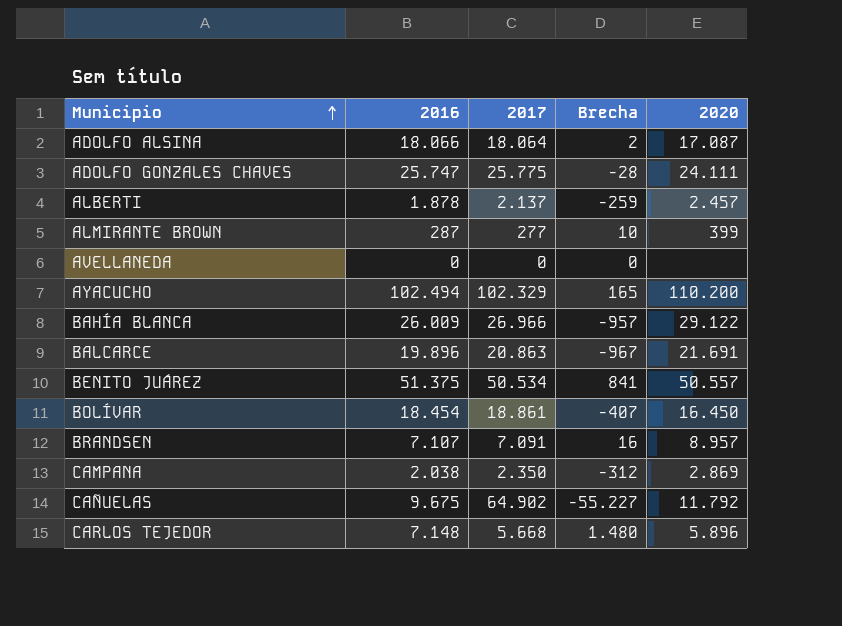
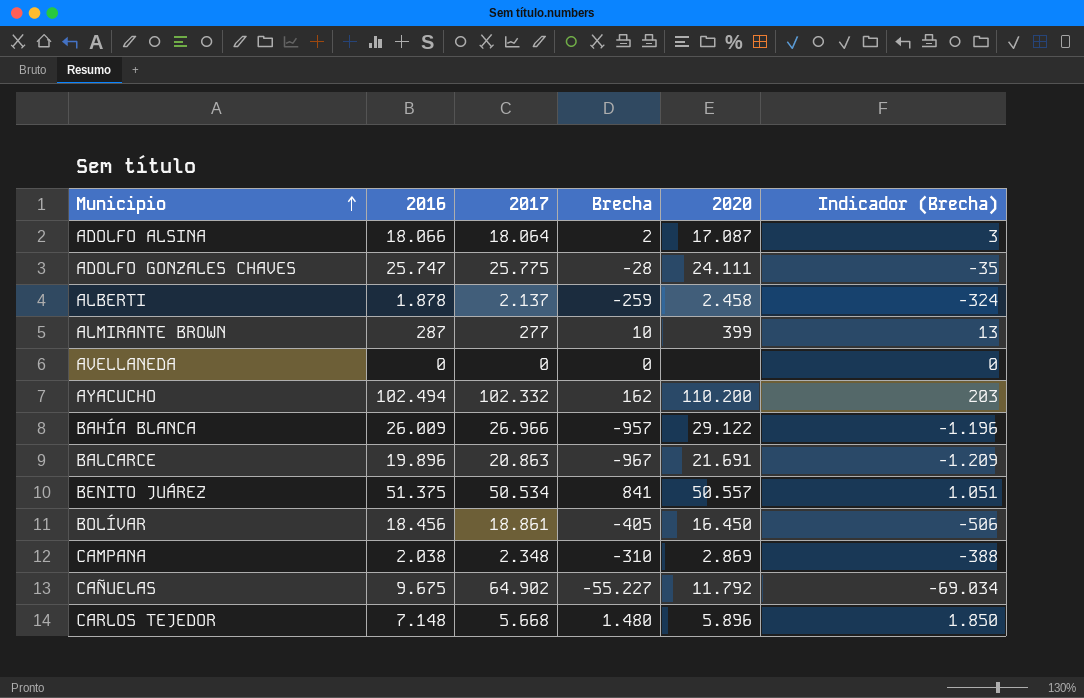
column Indicador (Brecha) | formula: none -> [Brecha] * 1,25
row BRANDSEN: 7.107 | 7.091 | 16 | 8.957 -> none
ALBERTI | 2020: 2.457 -> 2.458
AYACUCHO | 2017: 102.329 -> 102.332
AYACUCHO | Brecha: 165 -> 162
BOLÍVAR | 2016: 18.454 -> 18.456
BOLÍVAR | Brecha: -407 -> -405
CAMPANA | 2017: 2.350 -> 2.348
CAMPANA | Brecha: -312 -> -310

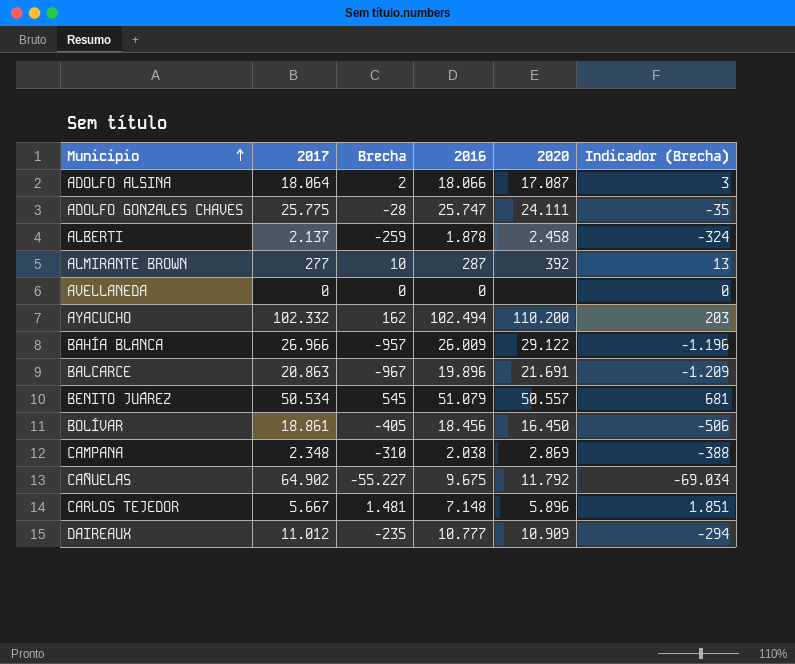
column 2016 | position: 2 -> 4
ALMIRANTE BROWN | 2020: 399 -> 392
BENITO JUÁREZ | Brecha: 841 -> 545
BENITO JUÁREZ | 2016: 51.375 -> 51.079
BENITO JUÁREZ | Indicador (Brecha): 1.051 -> 681
CARLOS TEJEDOR | 2017: 5.668 -> 5.667
CARLOS TEJEDOR | Brecha: 1.480 -> 1.481
CARLOS TEJEDOR | Indicador (Brecha): 1.850 -> 1.851
row DAIREAUX: none -> 11.012 | -235 | 10.777 | 10.909 | -294

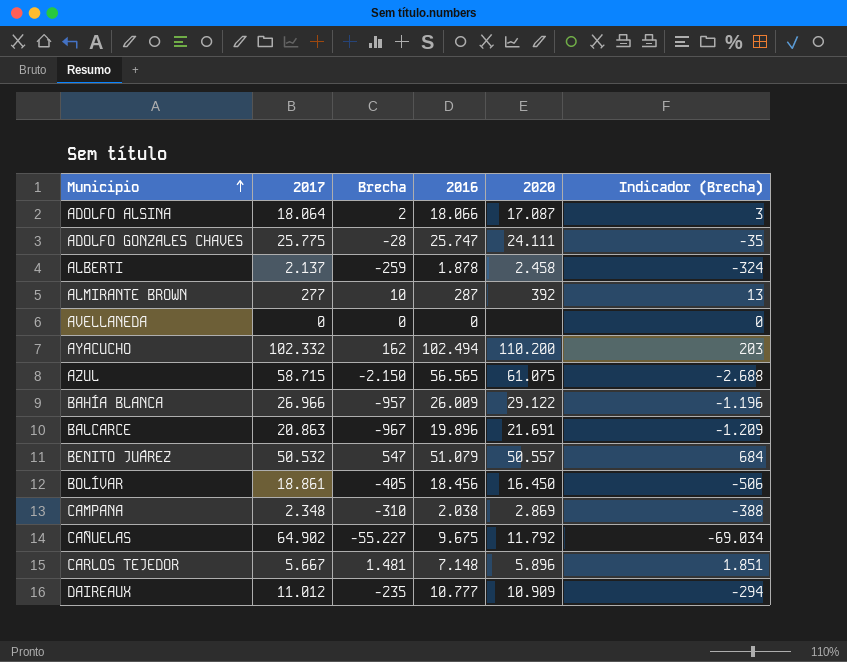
row AZUL: none -> 58.715 | -2.150 | 56.565 | 61.075 | -2.688
BENITO JUÁREZ | 2017: 50.534 -> 50.532
BENITO JUÁREZ | Brecha: 545 -> 547
BENITO JUÁREZ | Indicador (Brecha): 681 -> 684

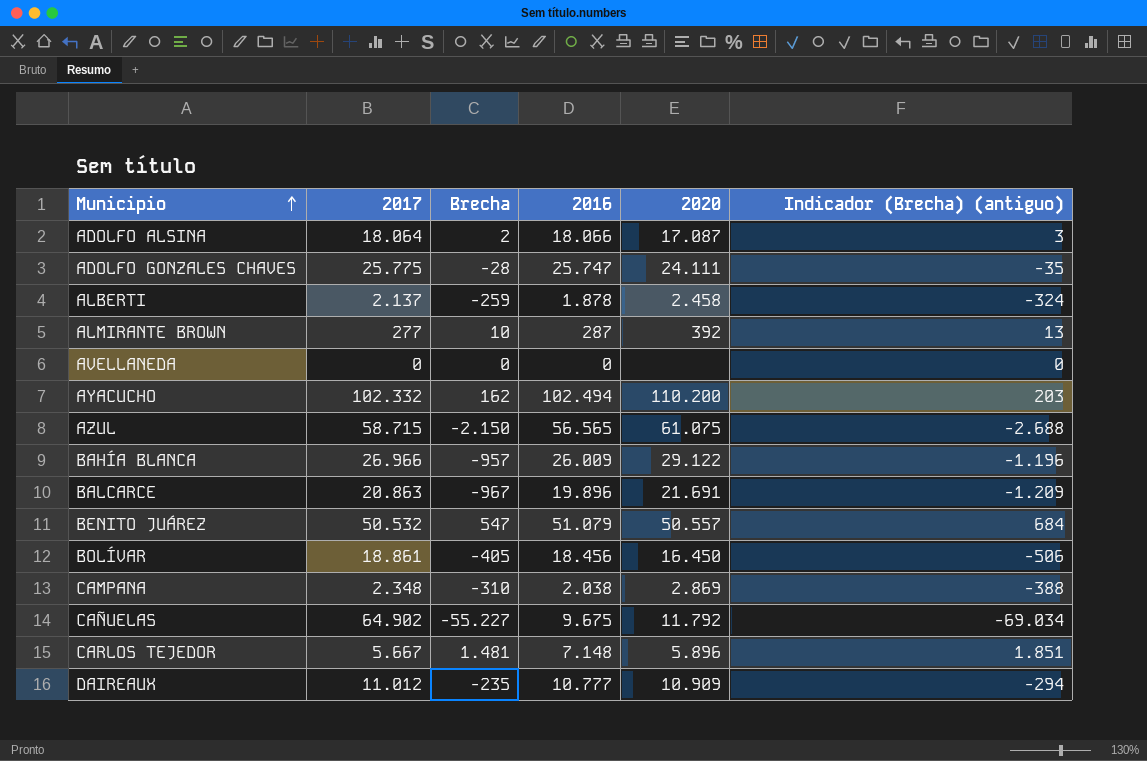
column name: Indicador (Brecha) -> Indicador (Brecha) (antiguo)

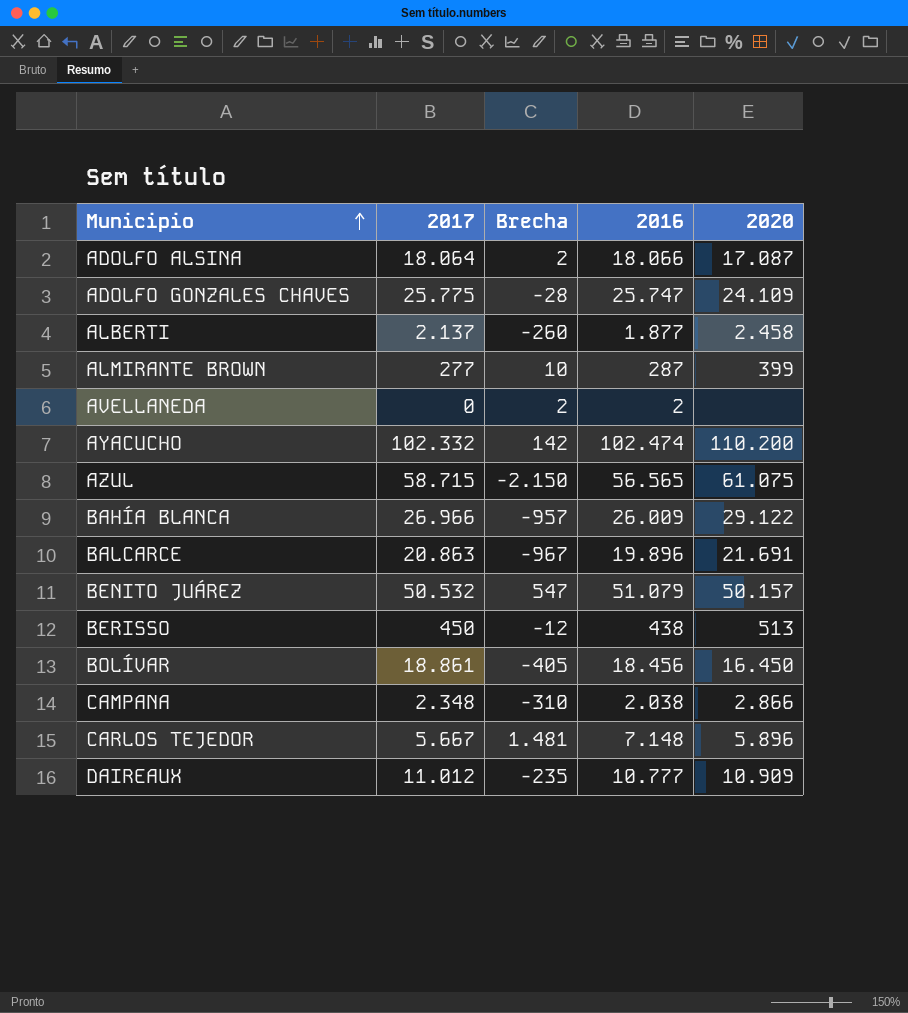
column Indicador (Brecha) (antiguo) | formula: [Brecha] * 1,25 -> none
row CAÑUELAS: 64.902 | -55.227 | 9.675 | 11.792 | -69.034 -> none
ADOLFO GONZALES CHAVES | 2020: 24.111 -> 24.109
ALBERTI | Brecha: -259 -> -260
ALBERTI | 2016: 1.878 -> 1.877
ALMIRANTE BROWN | 2020: 392 -> 399
AVELLANEDA | Brecha: 0 -> 2
AVELLANEDA | 2016: 0 -> 2
AYACUCHO | Brecha: 162 -> 142
AYACUCHO | 2016: 102.494 -> 102.474
BENITO JUÁREZ | 2020: 50.557 -> 50.157
row BERISSO: none -> 450 | -12 | 438 | 513
CAMPANA | 2020: 2.869 -> 2.866

